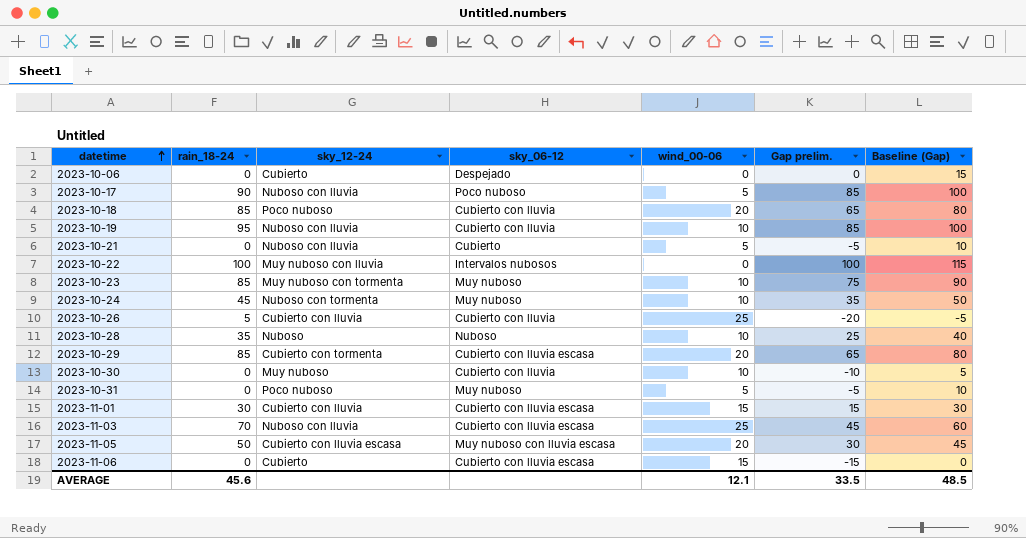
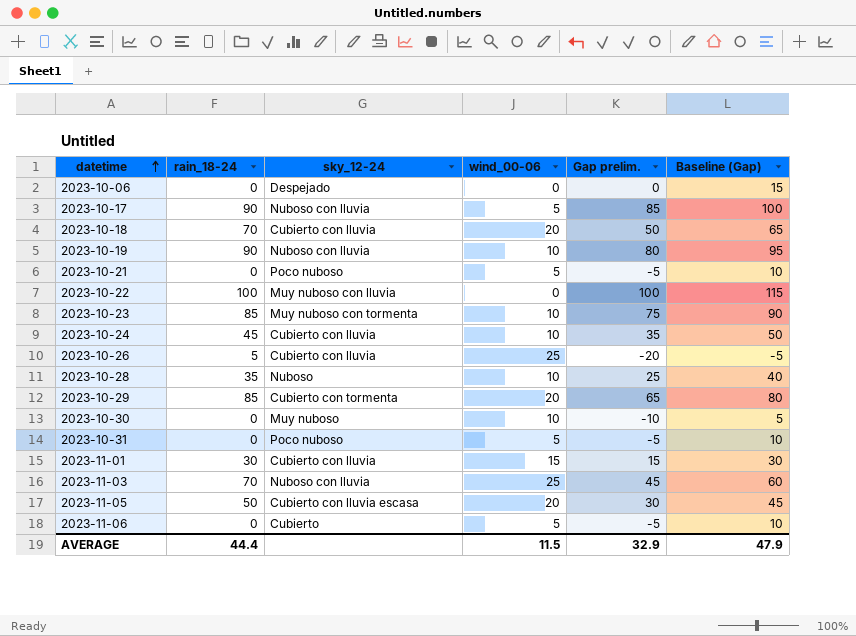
column sky_06-12 | position: 4 -> none
2023-10-06 | sky_12-24: Cubierto -> Despejado
2023-10-18 | rain_18-24: 85 -> 70
2023-10-18 | sky_12-24: Poco nuboso -> Cubierto con lluvia
2023-10-18 | Gap prelim.: 65 -> 50
2023-10-18 | Baseline (Gap): 80 -> 65
2023-10-19 | rain_18-24: 95 -> 90
2023-10-19 | Gap prelim.: 85 -> 80
2023-10-19 | Baseline (Gap): 100 -> 95
2023-10-21 | sky_12-24: Nuboso con lluvia -> Poco nuboso
2023-10-24 | sky_12-24: Nuboso con tormenta -> Cubierto con lluvia
2023-11-06 | wind_00-06: 15 -> 5
2023-11-06 | Gap prelim.: -15 -> -5
2023-11-06 | Baseline (Gap): 0 -> 10
AVERAGE | rain_18-24: 45.6 -> 44.4
AVERAGE | wind_00-06: 12.1 -> 11.5
AVERAGE | Gap prelim.: 33.5 -> 32.9
AVERAGE | Baseline (Gap): 48.5 -> 47.9

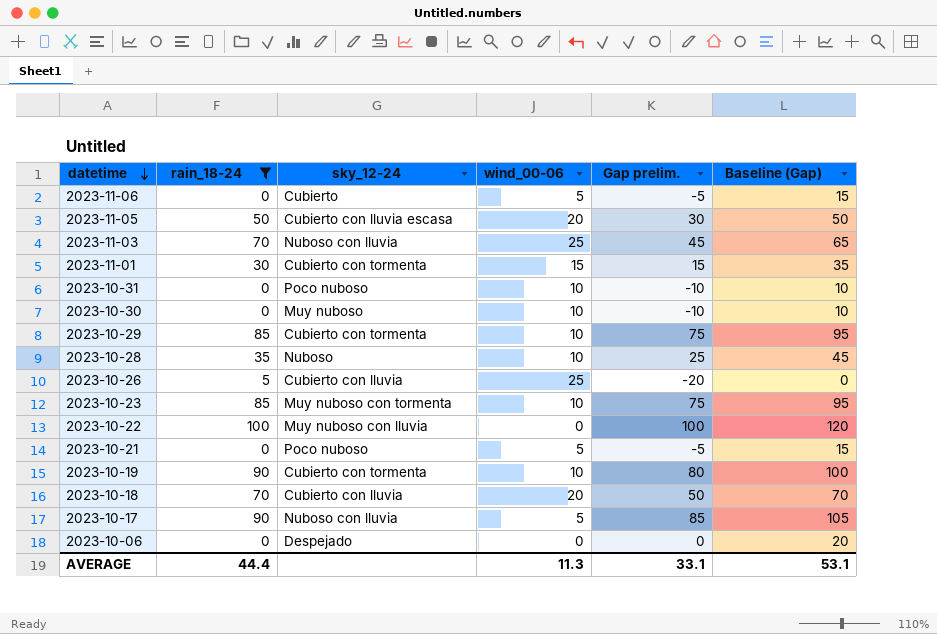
filter: none -> rain_18-24 != 45
row order: datetime ascending -> datetime descending
column Baseline (Gap) | formula: [Gap prelim.] + 15 -> [Gap prelim.] + 20
2023-11-01 | sky_12-24: Cubierto con lluvia -> Cubierto con tormenta
2023-10-31 | wind_00-06: 5 -> 10
2023-10-31 | Gap prelim.: -5 -> -10
2023-10-29 | wind_00-06: 20 -> 10
2023-10-29 | Gap prelim.: 65 -> 75
2023-10-19 | sky_12-24: Nuboso con lluvia -> Cubierto con tormenta
AVERAGE | wind_00-06: 11.5 -> 11.3
AVERAGE | Gap prelim.: 32.9 -> 33.1
AVERAGE | Baseline (Gap): 47.9 -> 53.1

